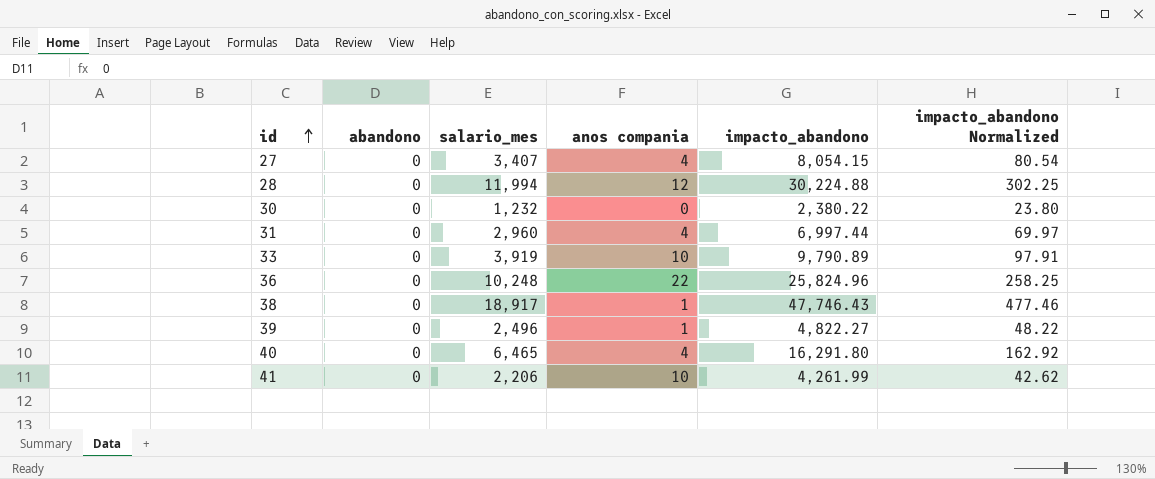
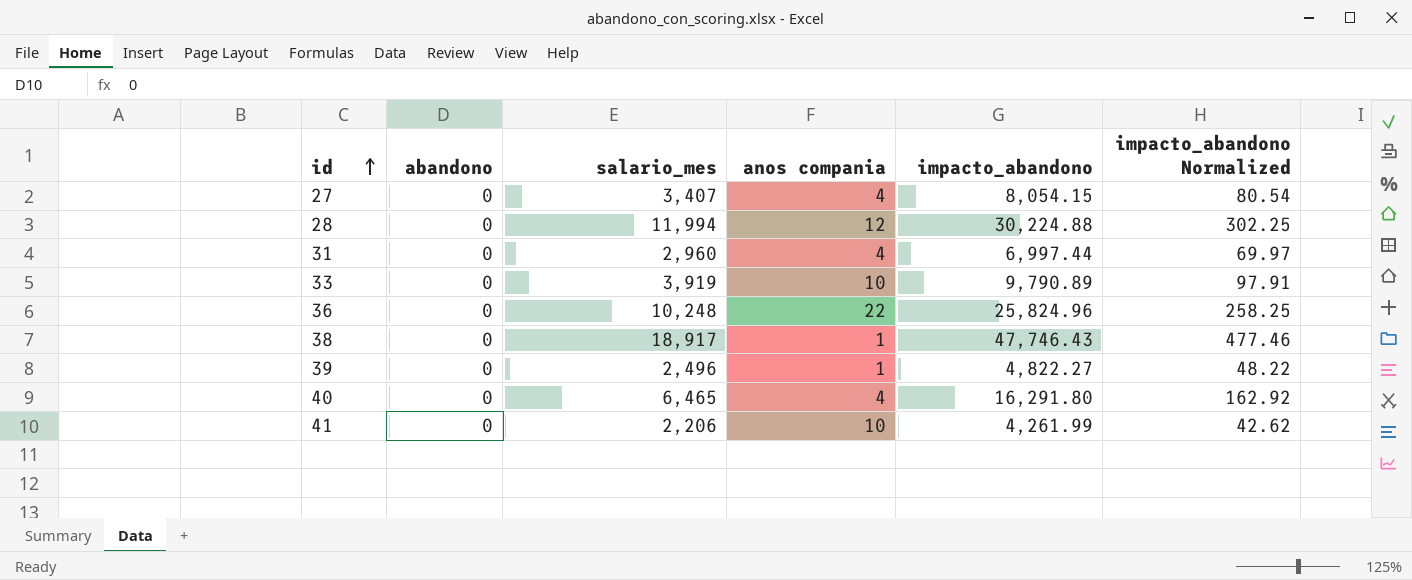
row 30: 0 | 1,232 | 0 | 2,380.22 | 23.80 -> none

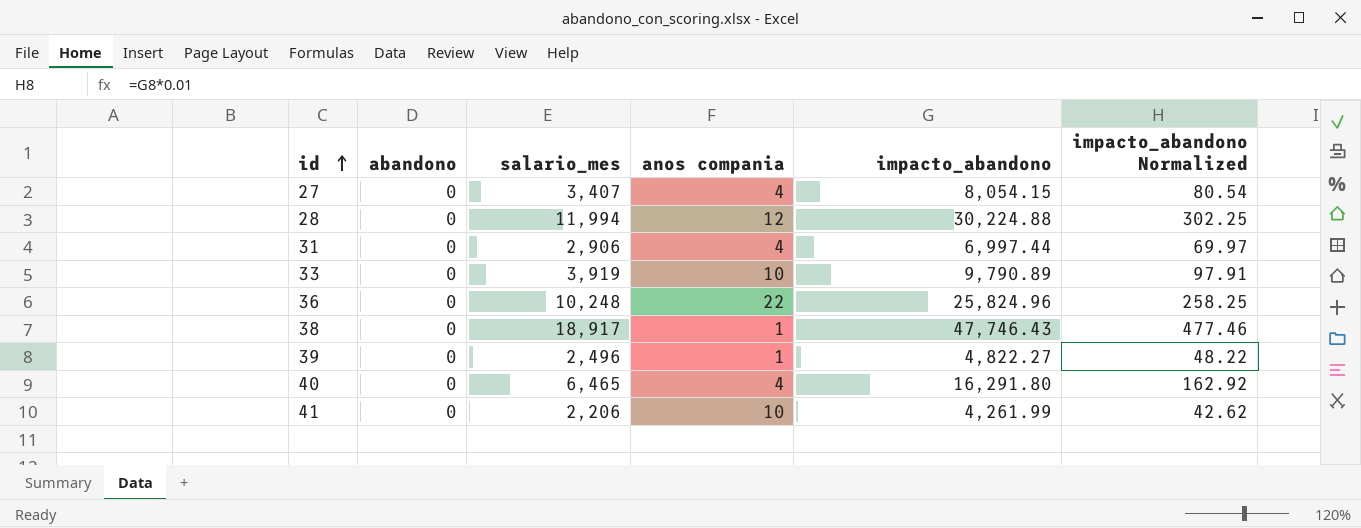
31 | salario_mes: 2,960 -> 2,906

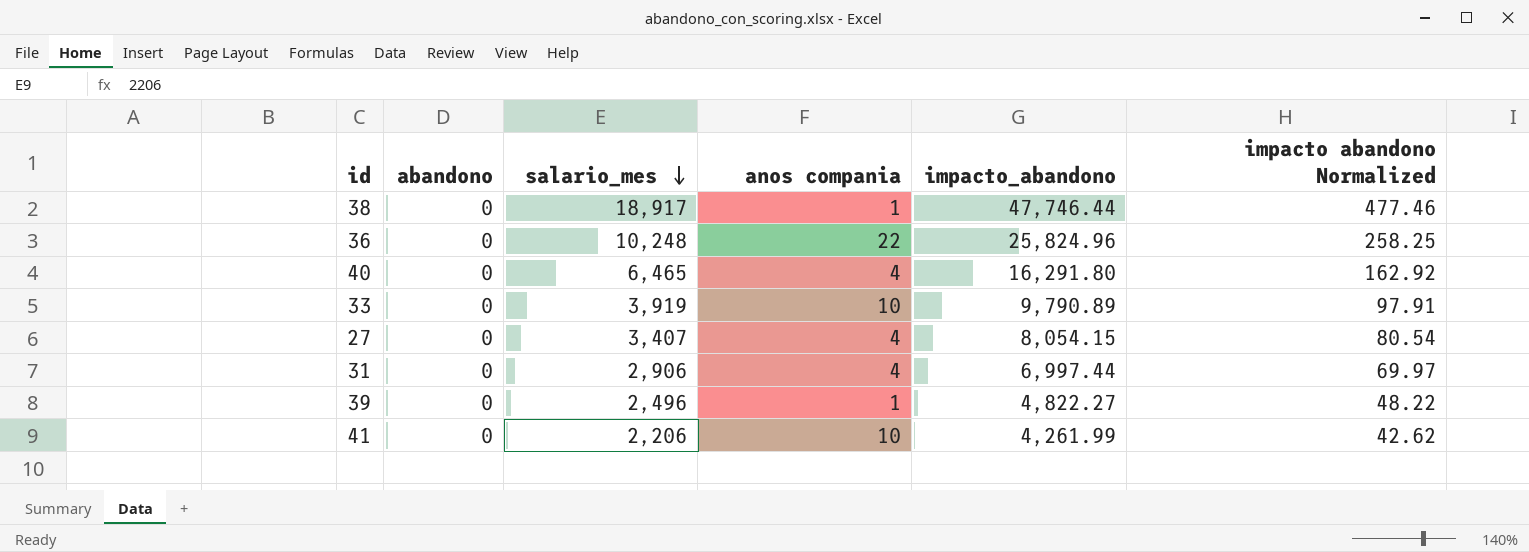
row order: id ascending -> salario_mes descending
column name: impacto_abandono Normalized -> impacto abandono Normalized
row 28: 0 | 11,994 | 12 | 30,224.88 | 302.25 -> none
38 | impacto_abandono: 47,746.43 -> 47,746.44

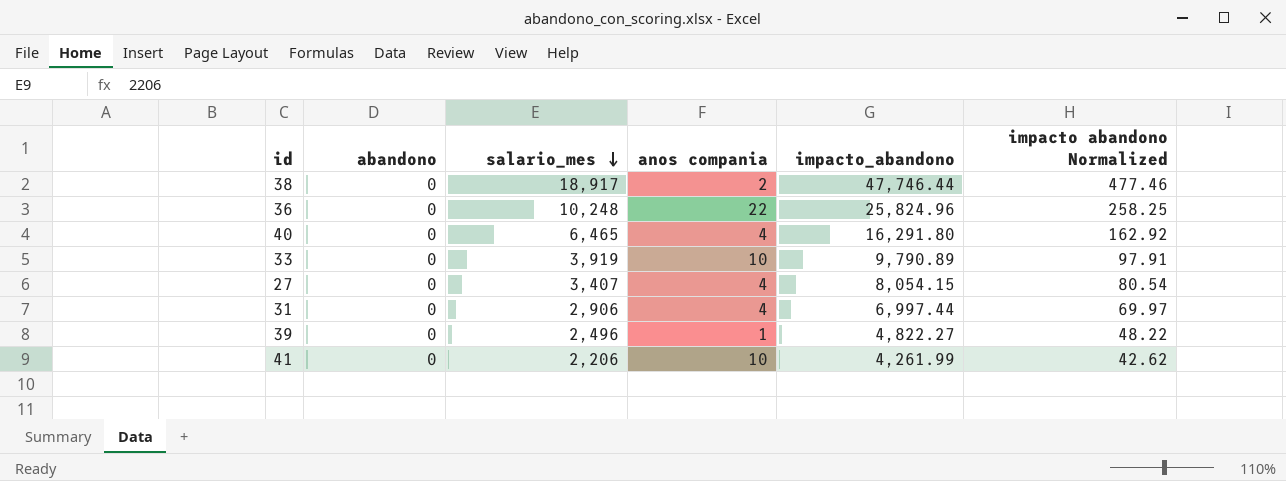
38 | anos compania: 1 -> 2

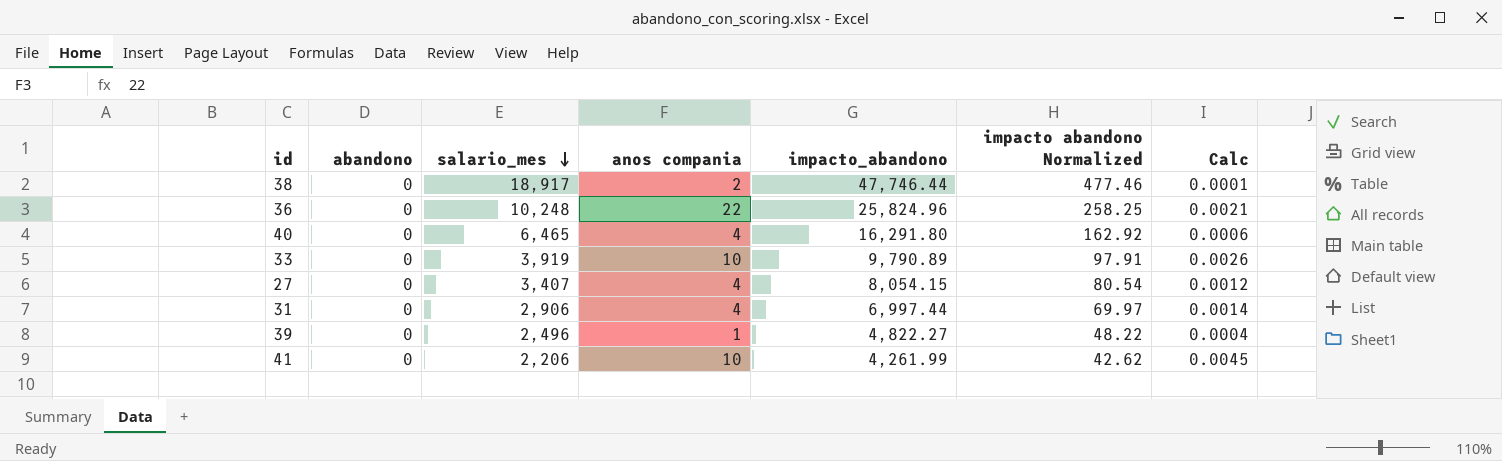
column Calc | formula: none -> [anos compania] / [salario_mes]

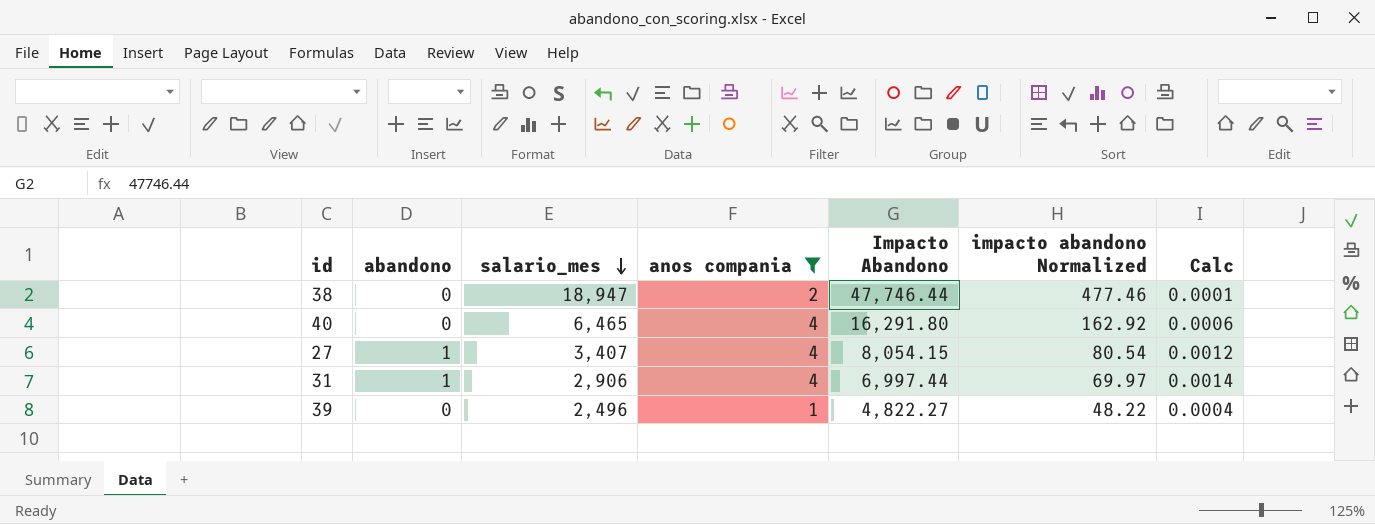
filter: none -> anos compania <= 4
column name: impacto_abandono -> Impacto Abandono
38 | salario_mes: 18,917 -> 18,947
27 | abandono: 0 -> 1
31 | abandono: 0 -> 1

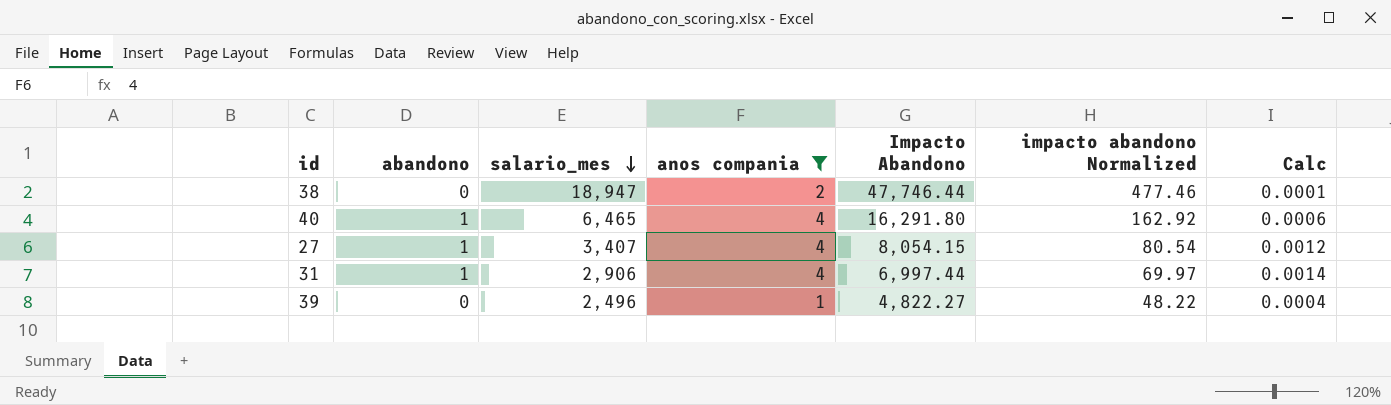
40 | abandono: 0 -> 1

